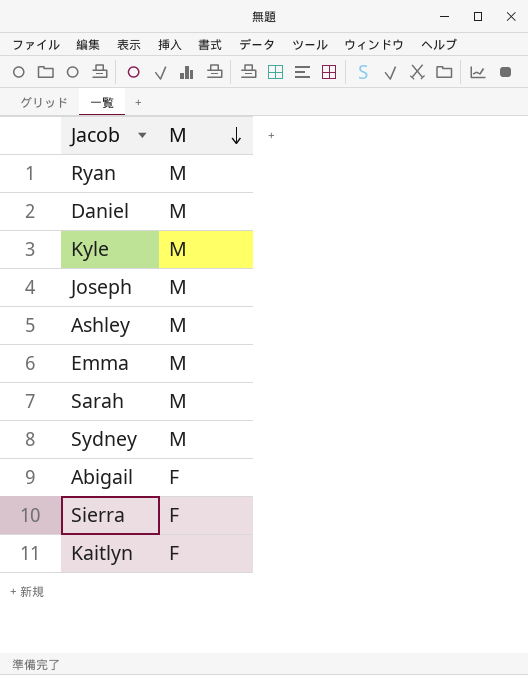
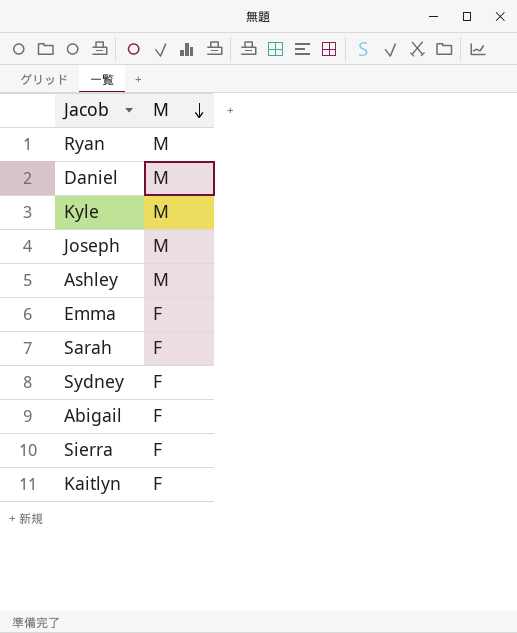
Emma | M: M -> F
Sarah | M: M -> F
Sydney | M: M -> F

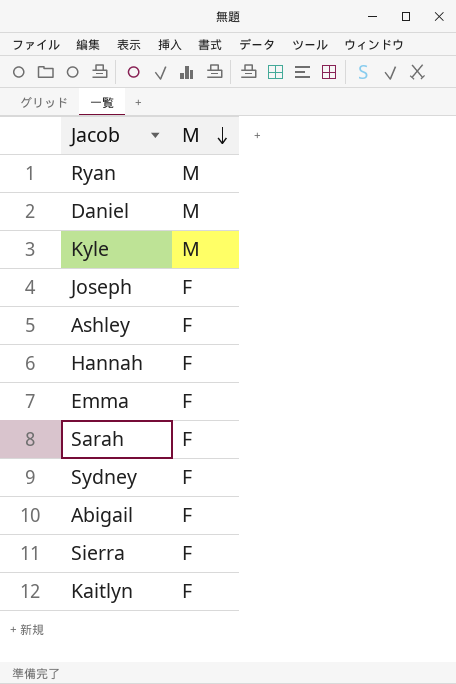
Joseph | M: M -> F
Ashley | M: M -> F
row Hannah: none -> F

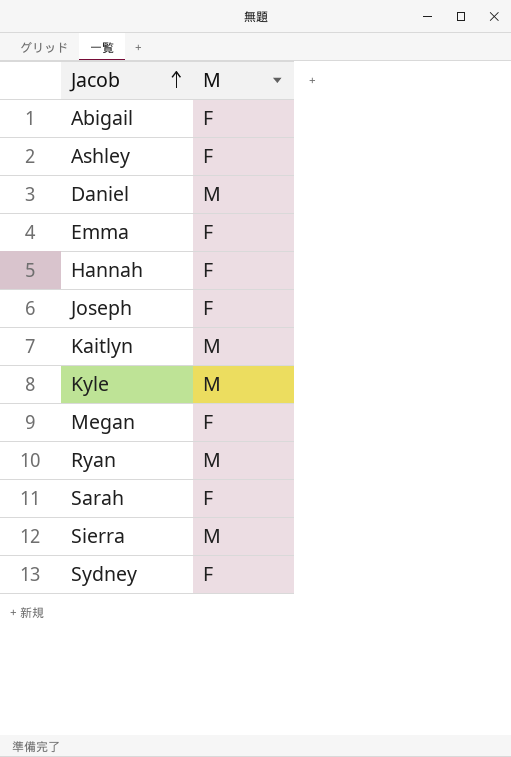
row order: M descending -> Jacob ascending
Kaitlyn | M: F -> M
row Megan: none -> F
Sierra | M: F -> M

